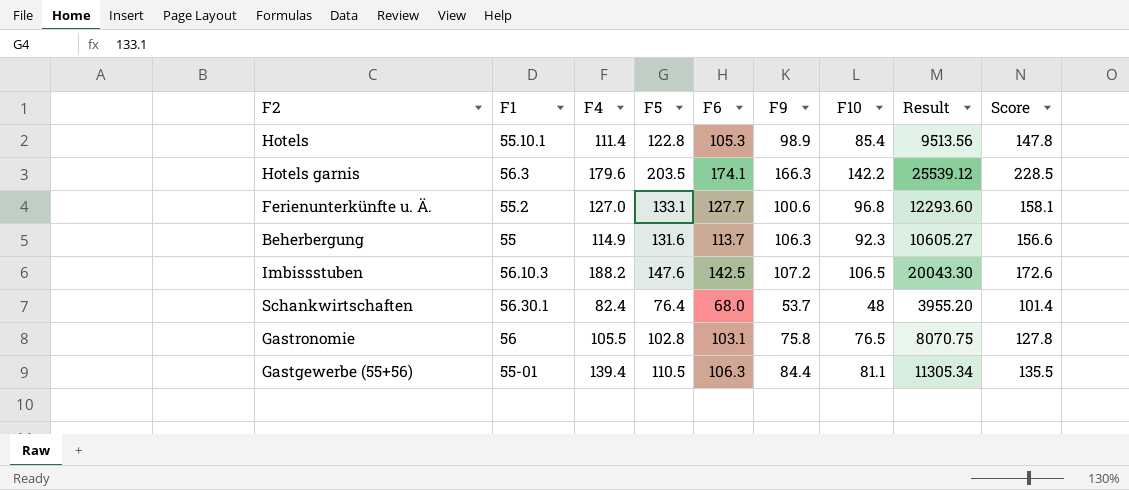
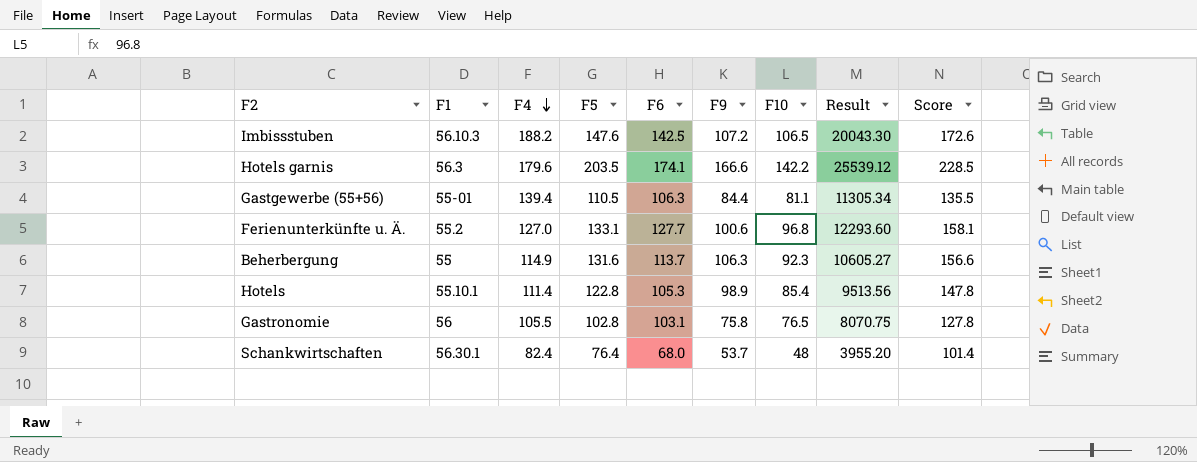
row order: none -> F4 descending
Hotels garnis | F9: 166.3 -> 166.6

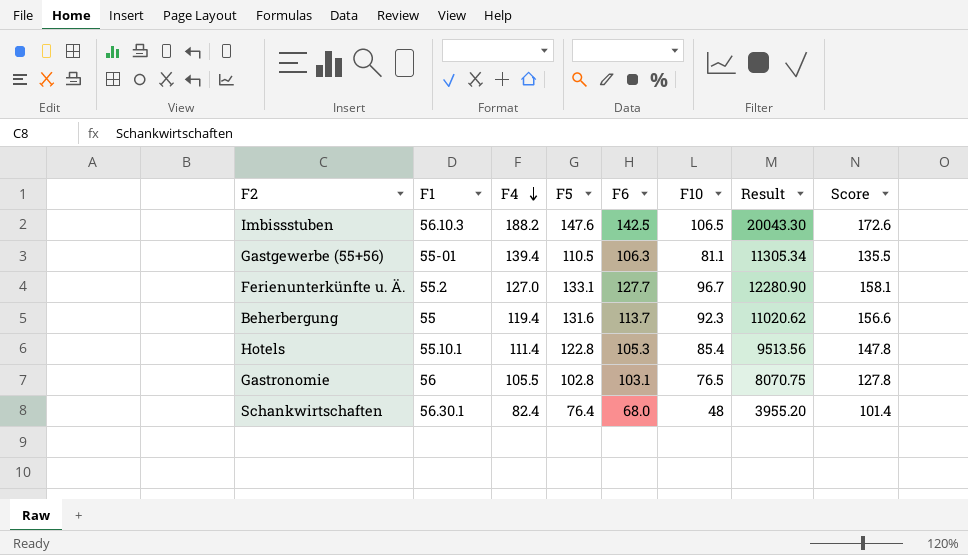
column F9 | position: 6 -> none
row Hotels garnis: 56.3 | 179.6 | 203.5 | 174.1 | 166.6 | 142.2 | 25539.12 | 228.5 -> none
Ferienunterkünfte u. Ä. | F10: 96.8 -> 96.7
Ferienunterkünfte u. Ä. | Result: 12293.60 -> 12280.90
Beherbergung | F4: 114.9 -> 119.4
Beherbergung | Result: 10605.27 -> 11020.62

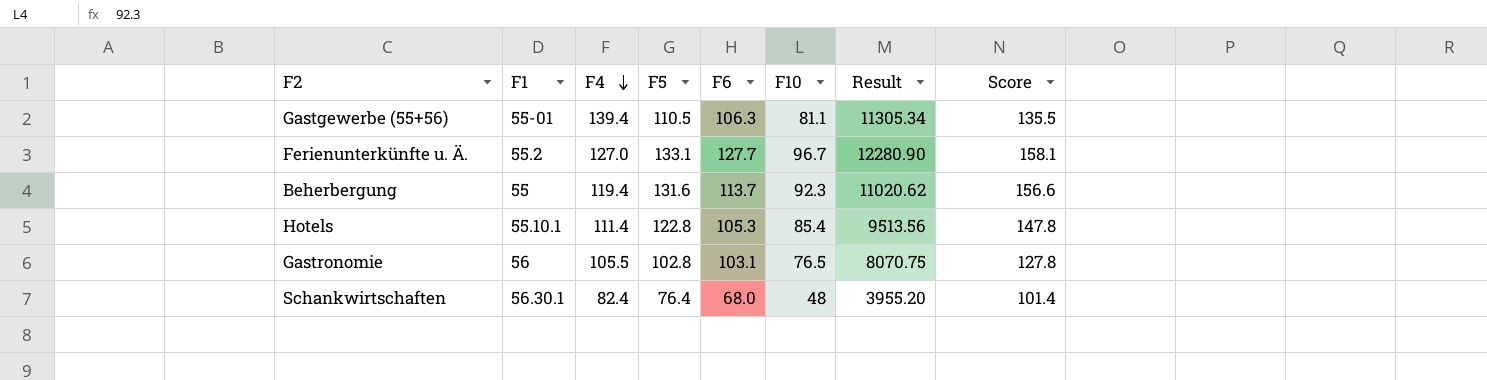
row Imbissstuben: 56.10.3 | 188.2 | 147.6 | 142.5 | 106.5 | 20043.30 | 172.6 -> none

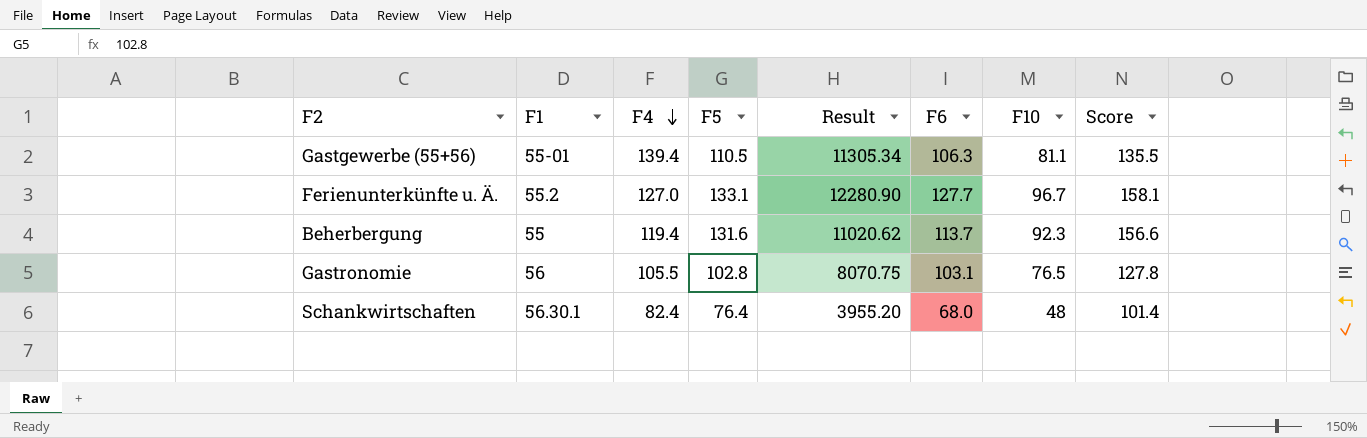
column Result | position: 7 -> 5
row Hotels: 55.10.1 | 111.4 | 122.8 | 105.3 | 85.4 | 9513.56 | 147.8 -> none

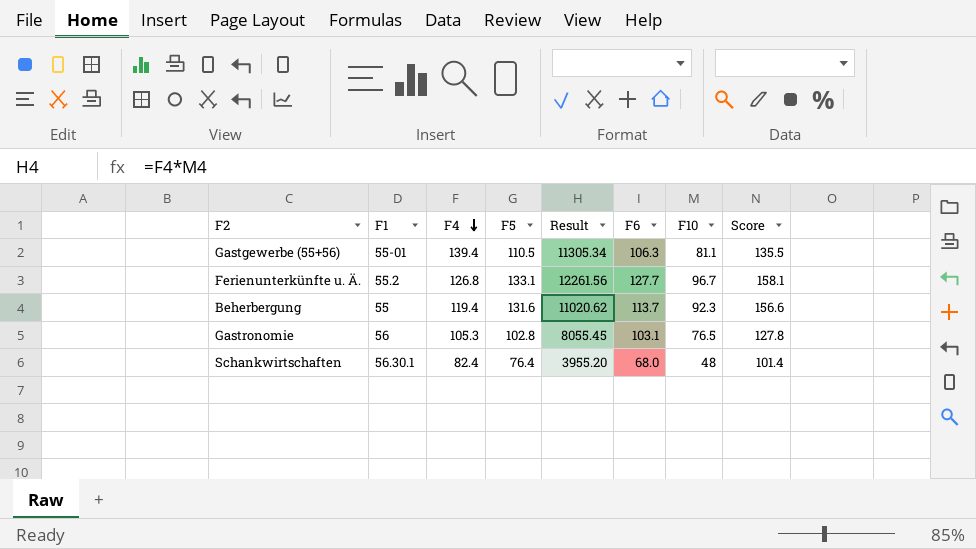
Ferienunterkünfte u. Ä. | F4: 127.0 -> 126.8
Ferienunterkünfte u. Ä. | Result: 12280.90 -> 12261.56
Gastronomie | F4: 105.5 -> 105.3
Gastronomie | Result: 8070.75 -> 8055.45

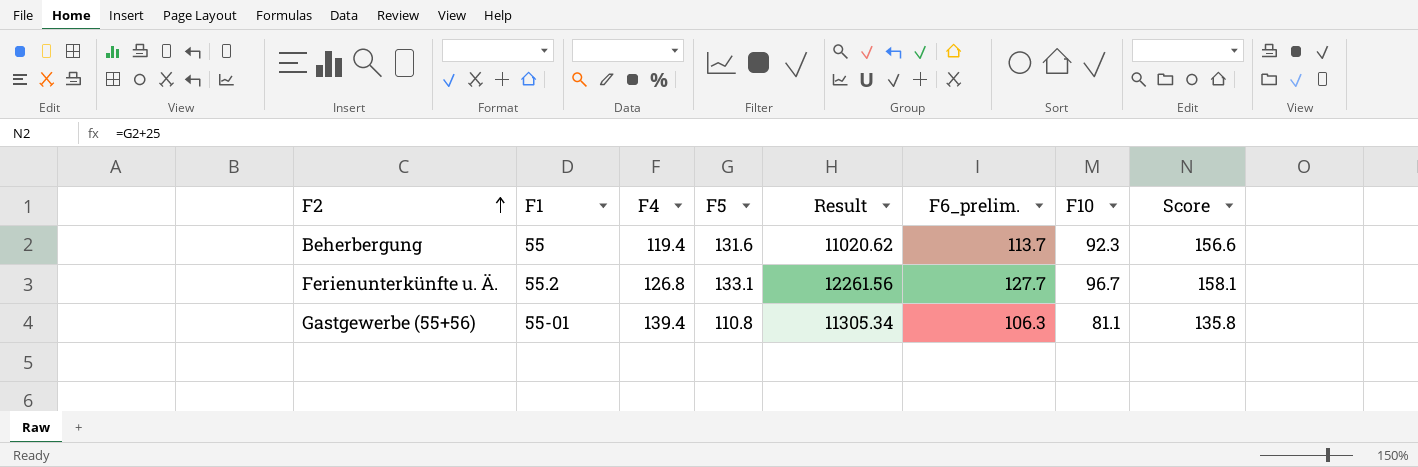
row order: F4 descending -> F2 ascending
column name: F6 -> F6_prelim.
row Gastronomie: 56 | 105.3 | 102.8 | 8055.45 | 103.1 | 76.5 | 127.8 -> none
row Schankwirtschaften: 56.30.1 | 82.4 | 76.4 | 3955.20 | 68.0 | 48 | 101.4 -> none
Gastgewerbe (55+56) | F5: 110.5 -> 110.8
Gastgewerbe (55+56) | Score: 135.5 -> 135.8

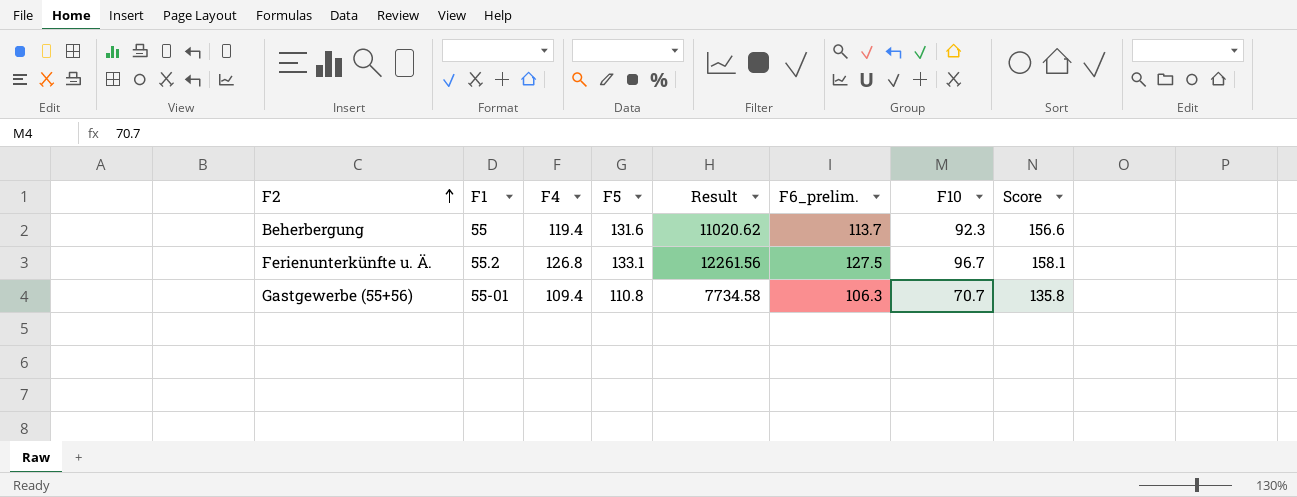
Ferienunterkünfte u. Ä. | F6_prelim.: 127.7 -> 127.5
Gastgewerbe (55+56) | F4: 139.4 -> 109.4
Gastgewerbe (55+56) | Result: 11305.34 -> 7734.58
Gastgewerbe (55+56) | F10: 81.1 -> 70.7

